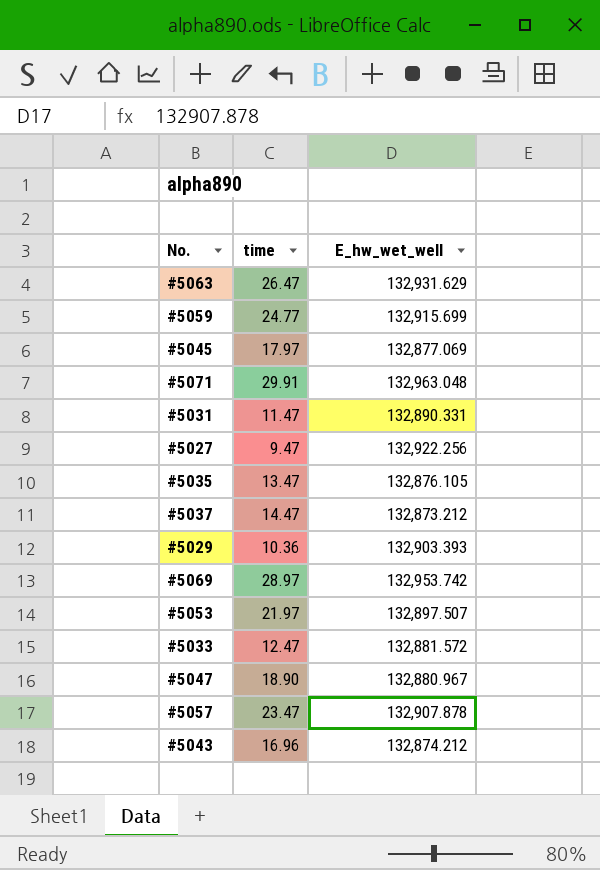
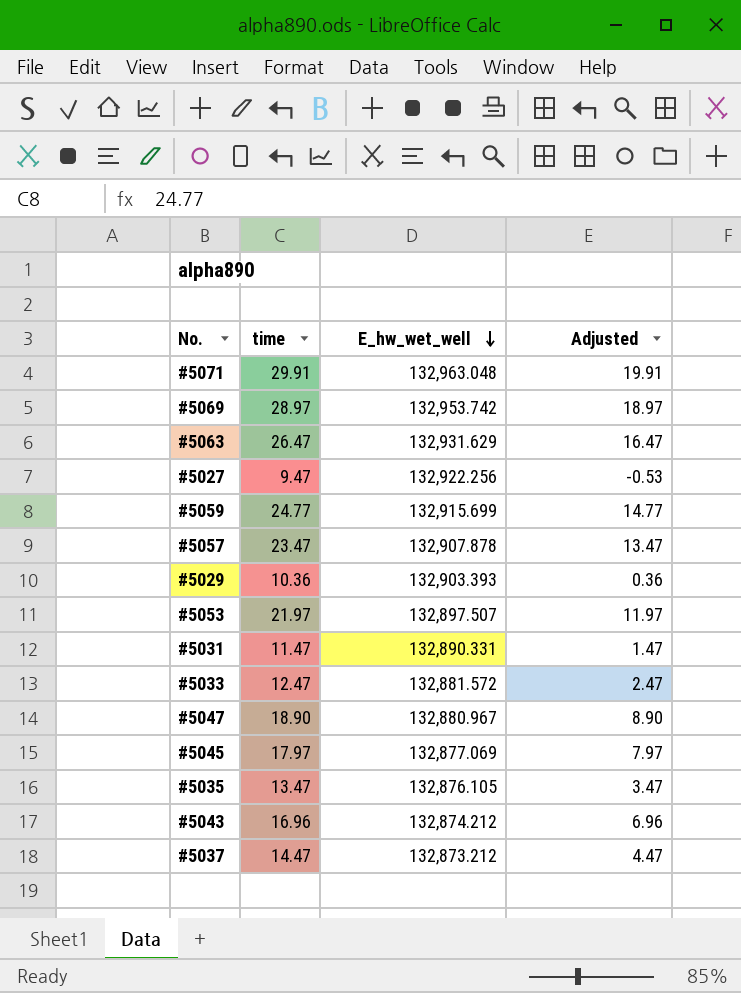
row order: none -> E_hw_wet_well descending
column Adjusted | formula: none -> [time] - 10

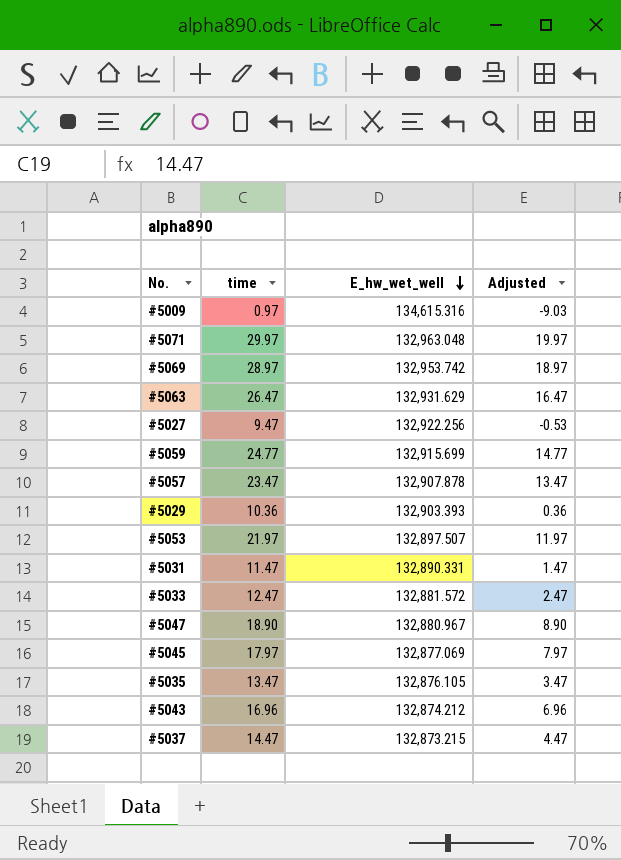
row #5009: none -> 0.97 | 134,615.316 | -9.03
#5071 | time: 29.91 -> 29.97
#5071 | Adjusted: 19.91 -> 19.97
#5037 | E_hw_wet_well: 132,873.212 -> 132,873.215

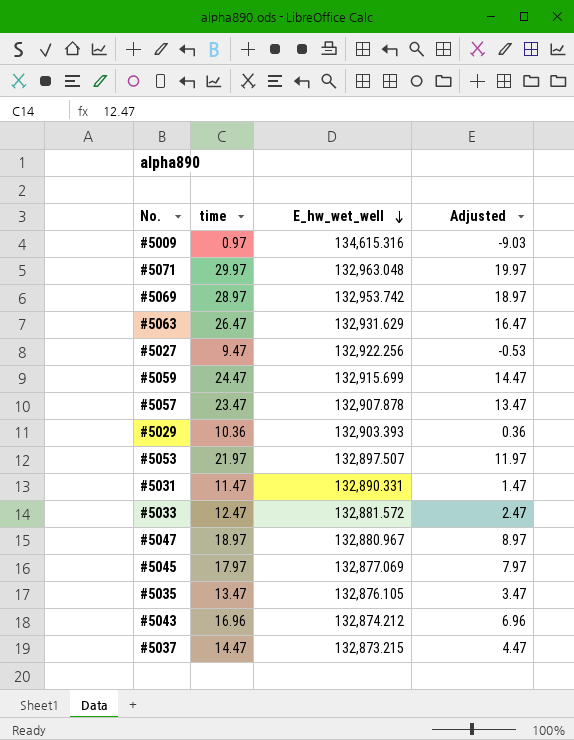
#5059 | time: 24.77 -> 24.47
#5059 | Adjusted: 14.77 -> 14.47
#5047 | time: 18.90 -> 18.97
#5047 | Adjusted: 8.90 -> 8.97

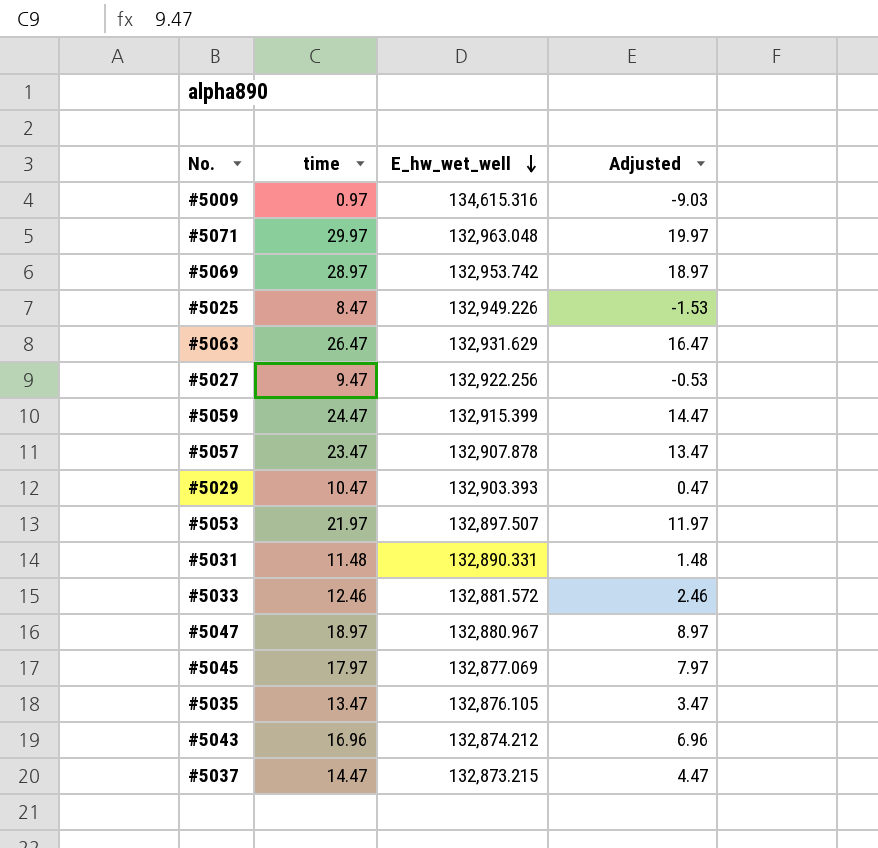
row #5025: none -> 8.47 | 132,949.226 | -1.53
#5059 | E_hw_wet_well: 132,915.699 -> 132,915.399
#5029 | time: 10.36 -> 10.47
#5029 | Adjusted: 0.36 -> 0.47
#5031 | time: 11.47 -> 11.48
#5031 | Adjusted: 1.47 -> 1.48
#5033 | time: 12.47 -> 12.46
#5033 | Adjusted: 2.47 -> 2.46

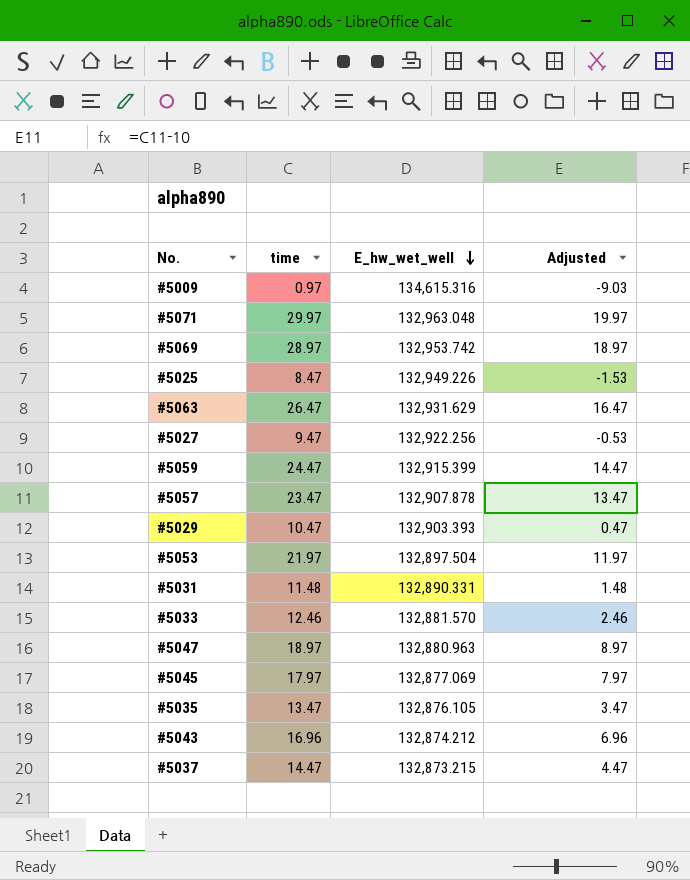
#5053 | E_hw_wet_well: 132,897.507 -> 132,897.504
#5033 | E_hw_wet_well: 132,881.572 -> 132,881.570
#5047 | E_hw_wet_well: 132,880.967 -> 132,880.963

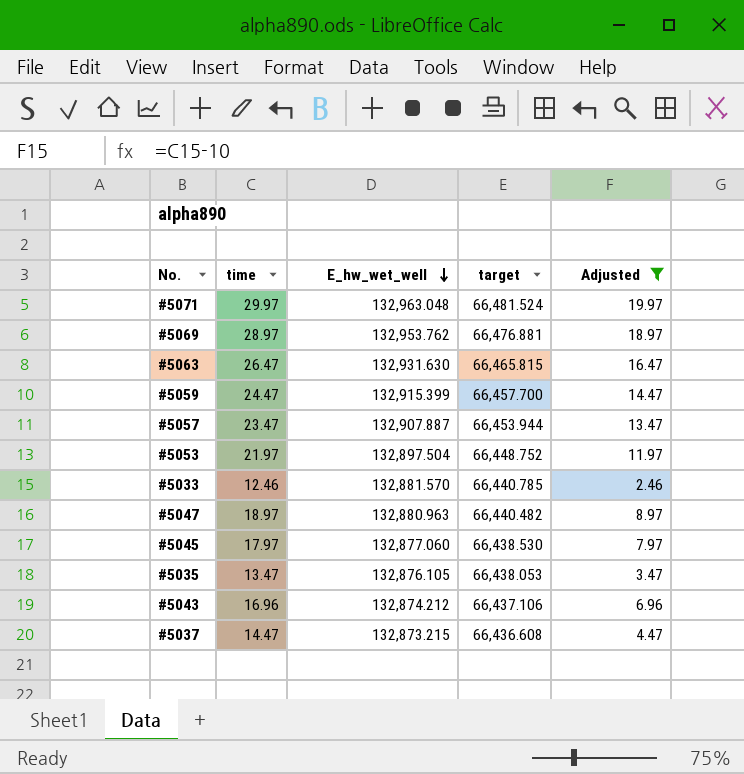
filter: none -> Adjusted >= 2.46
column target | formula: none -> [E_hw_wet_well] * 0.5
#5069 | E_hw_wet_well: 132,953.742 -> 132,953.762
#5063 | E_hw_wet_well: 132,931.629 -> 132,931.630
#5057 | E_hw_wet_well: 132,907.878 -> 132,907.887
#5045 | E_hw_wet_well: 132,877.069 -> 132,877.060

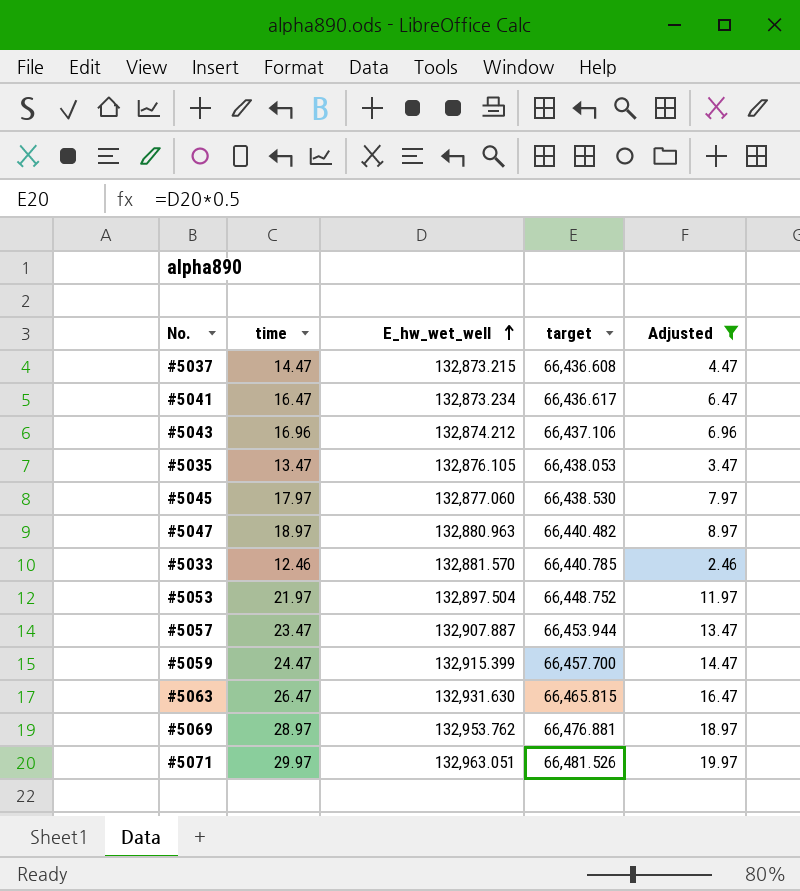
row order: E_hw_wet_well descending -> E_hw_wet_well ascending
row #5041: none -> 16.47 | 132,873.234 | 66,436.617 | 6.47
#5071 | E_hw_wet_well: 132,963.048 -> 132,963.051
#5071 | target: 66,481.524 -> 66,481.526

